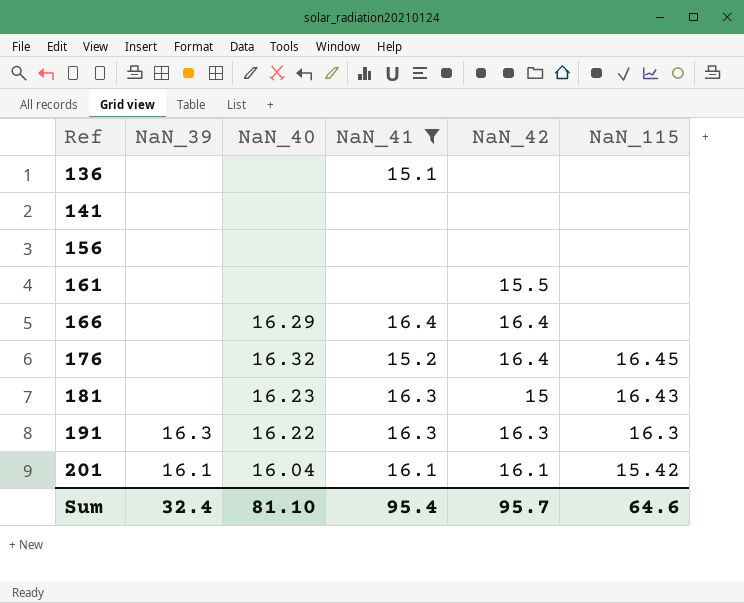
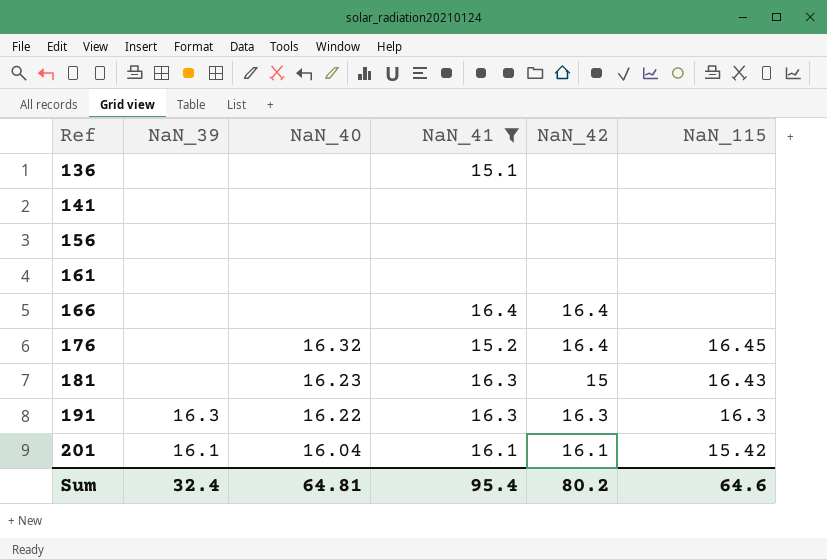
161 | NaN_42: 15.5 -> none
166 | NaN_40: 16.29 -> none
Sum | NaN_40: 81.10 -> 64.81
Sum | NaN_42: 95.7 -> 80.2

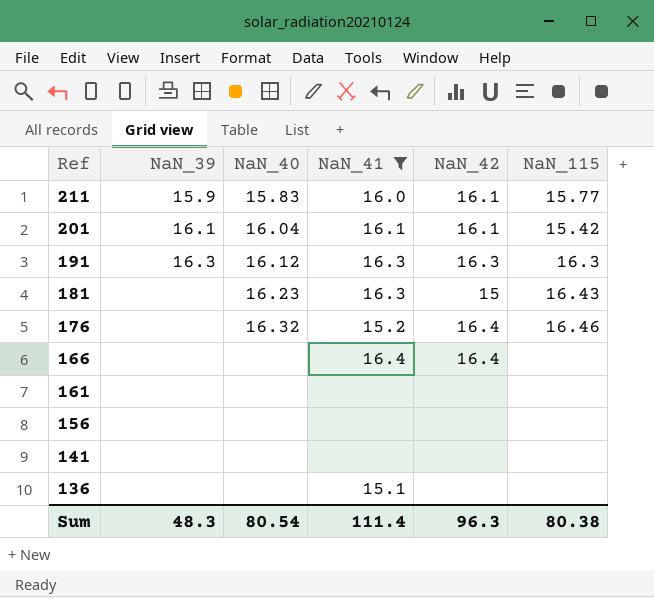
row order: Ref ascending -> Ref descending
row 211: none -> 15.9 | 15.83 | 16.0 | 16.1 | 15.77
191 | NaN_40: 16.22 -> 16.12
176 | NaN_115: 16.45 -> 16.46
Sum | NaN_39: 32.4 -> 48.3
Sum | NaN_40: 64.81 -> 80.54
Sum | NaN_41: 95.4 -> 111.4
Sum | NaN_42: 80.2 -> 96.3
Sum | NaN_115: 64.6 -> 80.38

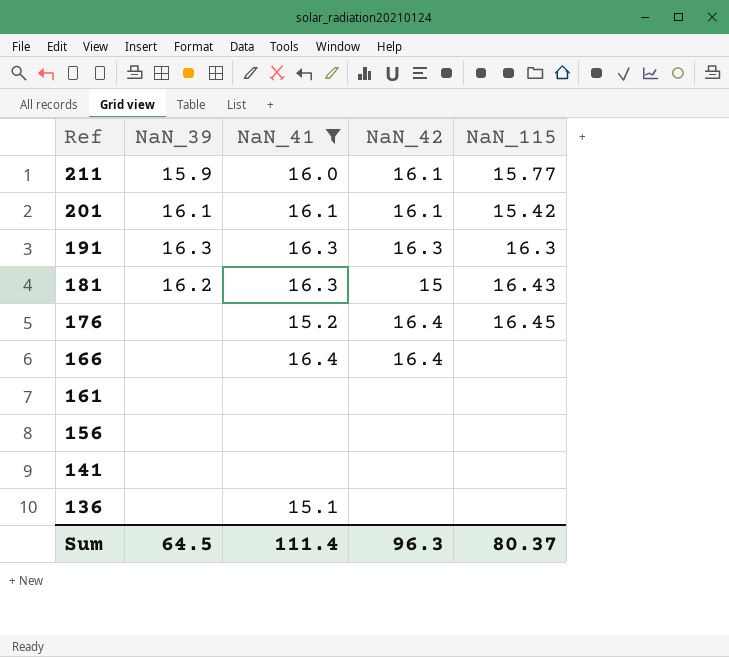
column NaN_40 | position: 3 -> none
181 | NaN_39: none -> 16.2
176 | NaN_115: 16.46 -> 16.45
Sum | NaN_39: 48.3 -> 64.5
Sum | NaN_115: 80.38 -> 80.37

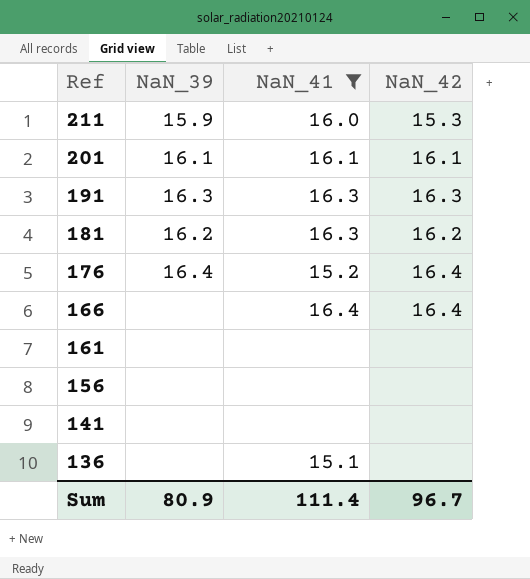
column NaN_115 | position: 5 -> none
211 | NaN_42: 16.1 -> 15.3
181 | NaN_42: 15 -> 16.2
176 | NaN_39: none -> 16.4
Sum | NaN_39: 64.5 -> 80.9
Sum | NaN_42: 96.3 -> 96.7

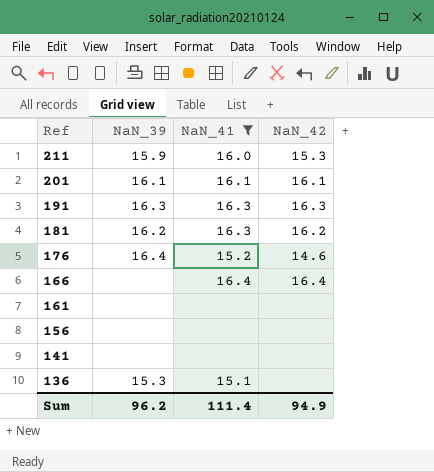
176 | NaN_42: 16.4 -> 14.6
136 | NaN_39: none -> 15.3
Sum | NaN_39: 80.9 -> 96.2
Sum | NaN_42: 96.7 -> 94.9

